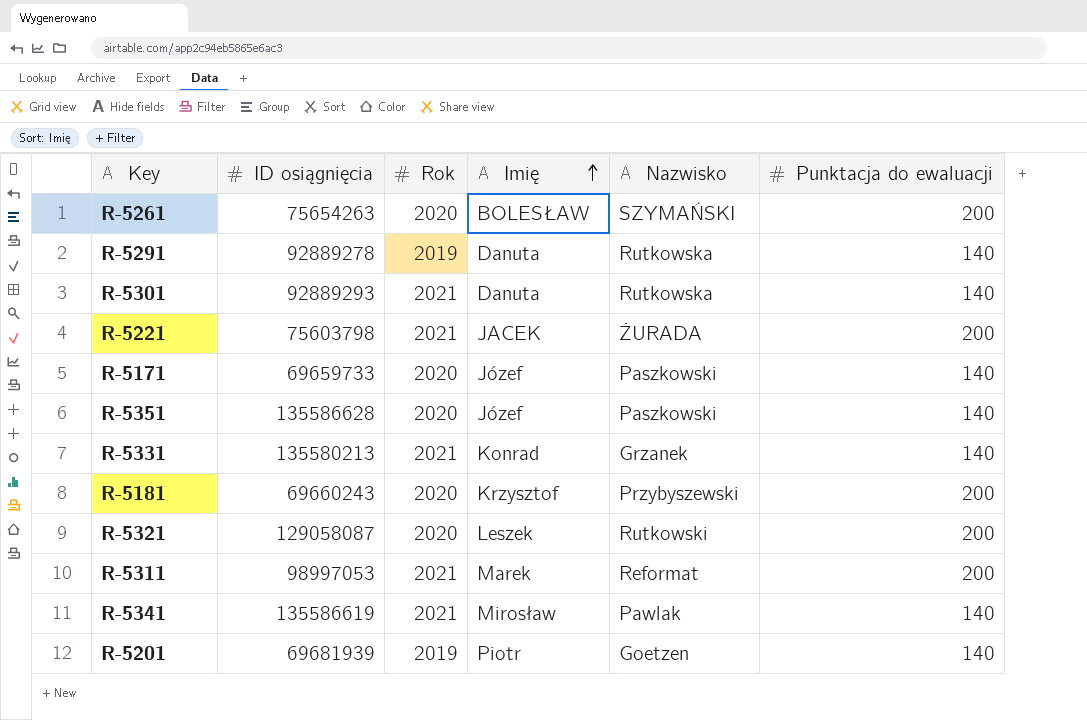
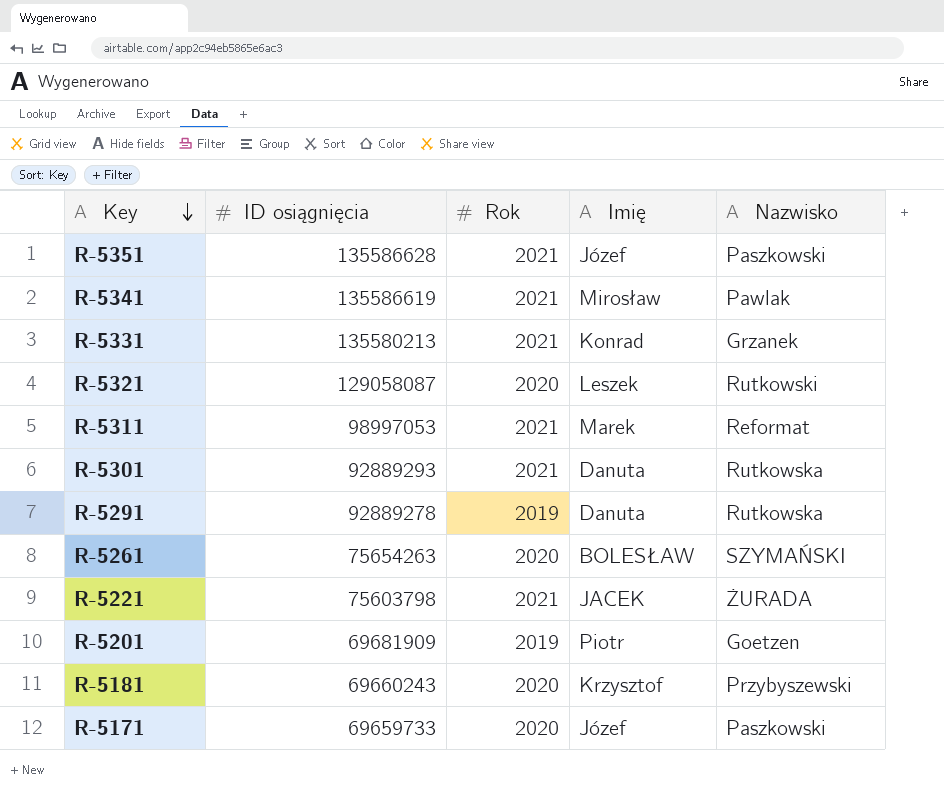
row order: Imię ascending -> Key descending
column Punktacja do ewaluacji | position: 6 -> none
R-5351 | Rok: 2020 -> 2021
R-5201 | ID osiągnięcia: 69681939 -> 69681909

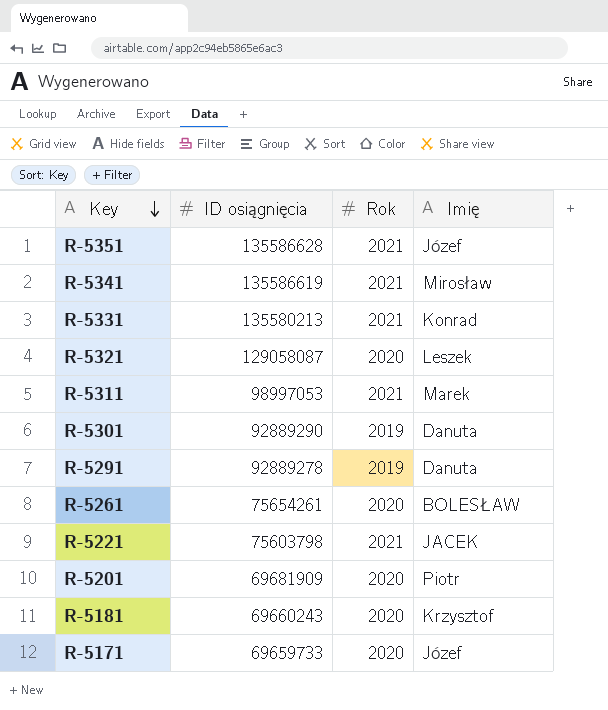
column Nazwisko | position: 5 -> none
R-5301 | ID osiągnięcia: 92889293 -> 92889290
R-5301 | Rok: 2021 -> 2019
R-5261 | ID osiągnięcia: 75654263 -> 75654261
R-5201 | Rok: 2019 -> 2020

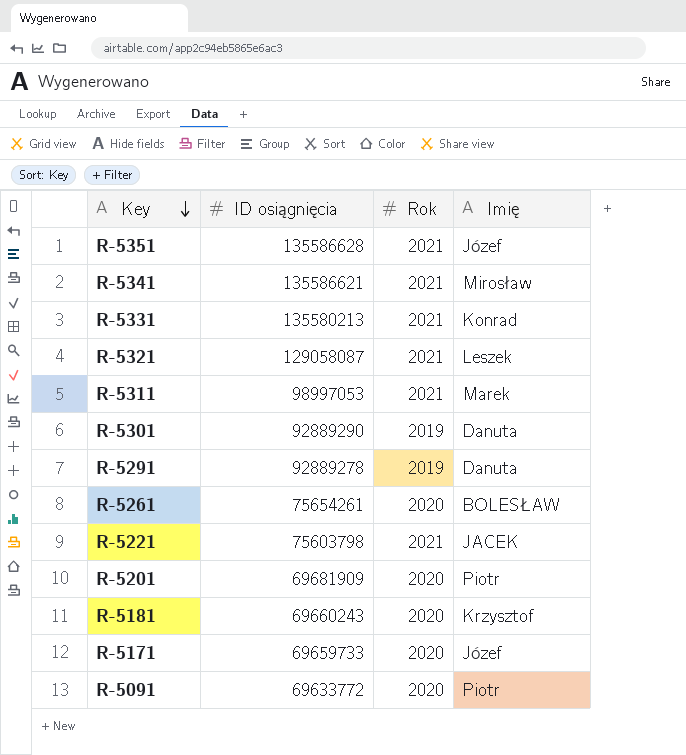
R-5341 | ID osiągnięcia: 135586619 -> 135586621
R-5321 | Rok: 2020 -> 2021
row R-5091: none -> 69633772 | 2020 | Piotr

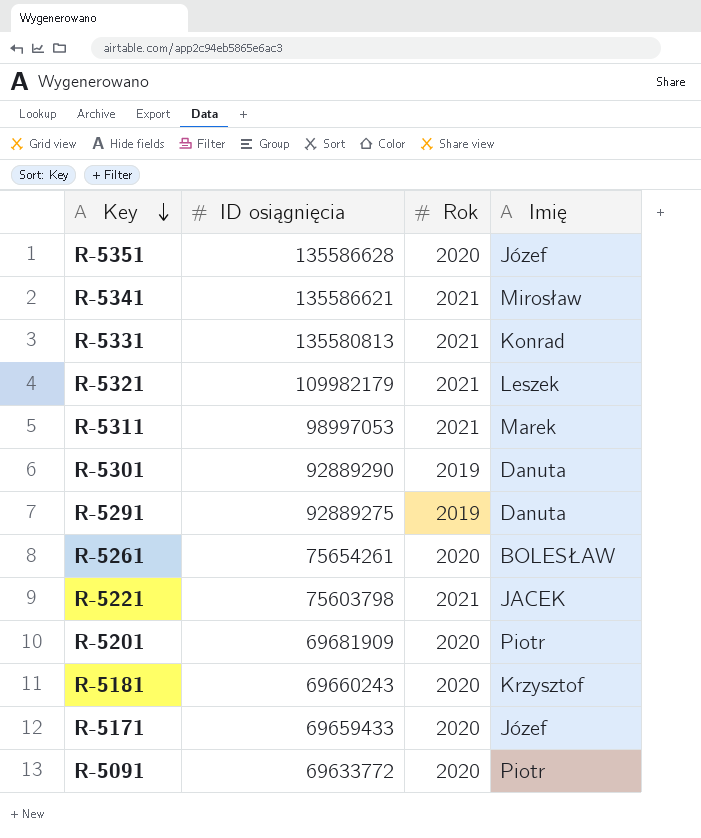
R-5351 | Rok: 2021 -> 2020
R-5331 | ID osiągnięcia: 135580213 -> 135580813
R-5321 | ID osiągnięcia: 129058087 -> 109982179
R-5291 | ID osiągnięcia: 92889278 -> 92889275
R-5171 | ID osiągnięcia: 69659733 -> 69659433

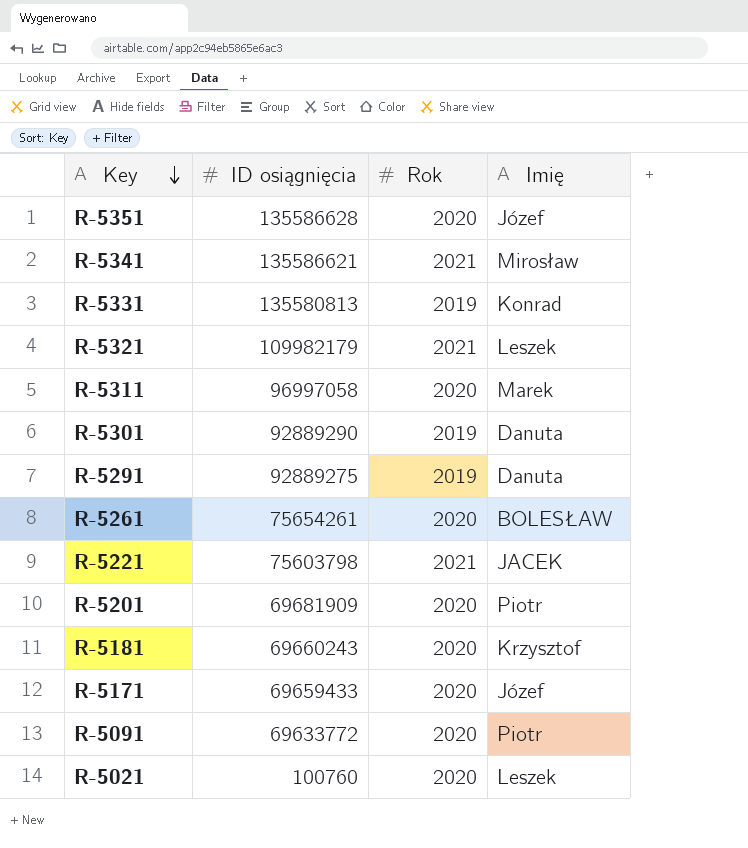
R-5331 | Rok: 2021 -> 2019
R-5311 | ID osiągnięcia: 98997053 -> 96997058
R-5311 | Rok: 2021 -> 2020
row R-5021: none -> 100760 | 2020 | Leszek

